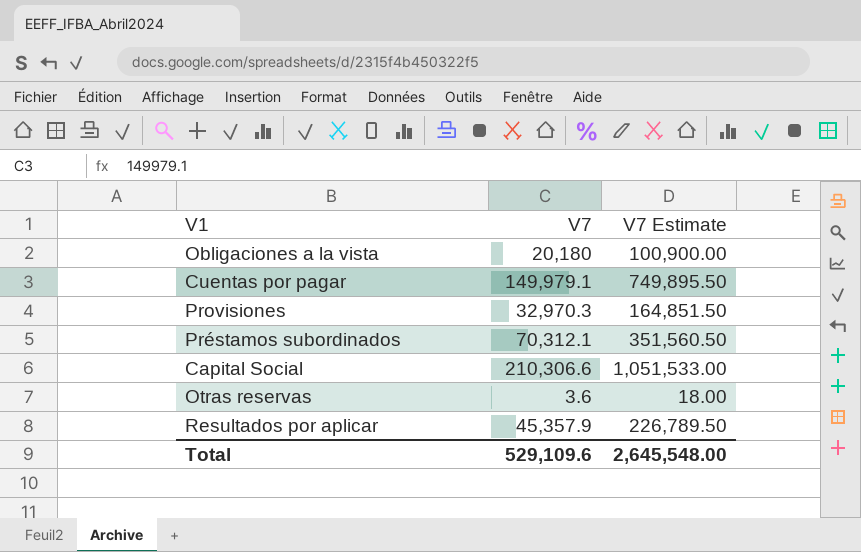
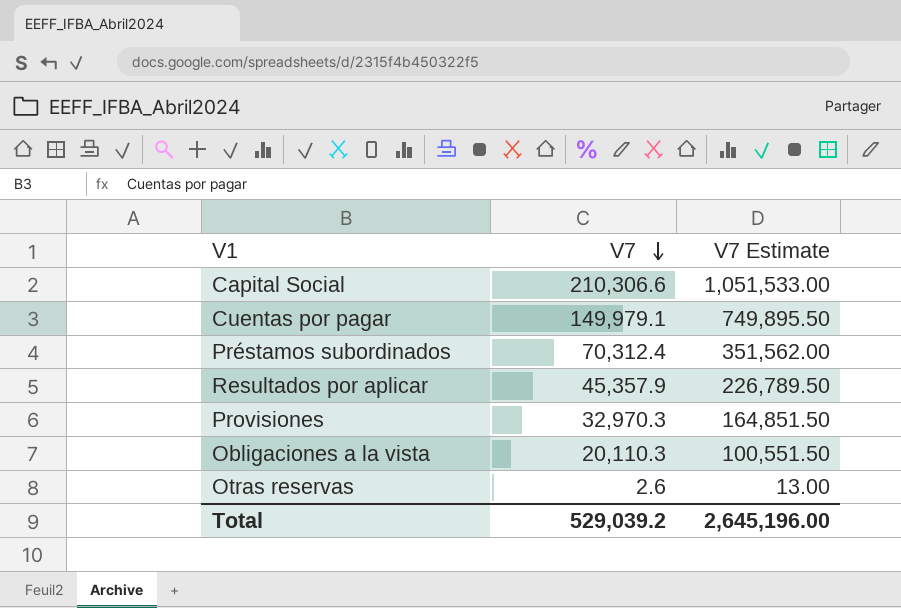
row order: none -> V7 descending
Préstamos subordinados | V7: 70,312.1 -> 70,312.4
Préstamos subordinados | V7 Estimate: 351,560.50 -> 351,562.00
Obligaciones a la vista | V7: 20,180 -> 20,110.3
Obligaciones a la vista | V7 Estimate: 100,900.00 -> 100,551.50
Otras reservas | V7: 3.6 -> 2.6
Otras reservas | V7 Estimate: 18.00 -> 13.00
Total | V7: 529,109.6 -> 529,039.2
Total | V7 Estimate: 2,645,548.00 -> 2,645,196.00

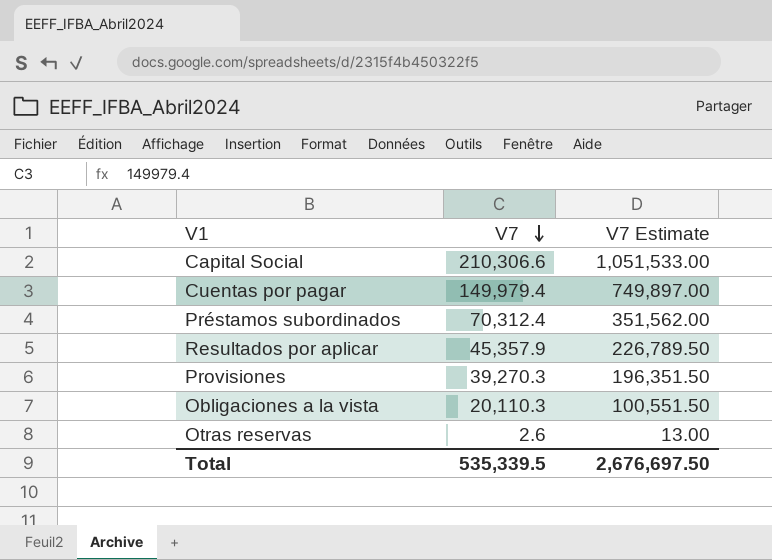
Cuentas por pagar | V7: 149,979.1 -> 149,979.4
Cuentas por pagar | V7 Estimate: 749,895.50 -> 749,897.00
Provisiones | V7: 32,970.3 -> 39,270.3
Provisiones | V7 Estimate: 164,851.50 -> 196,351.50
Total | V7: 529,039.2 -> 535,339.5
Total | V7 Estimate: 2,645,196.00 -> 2,676,697.50

